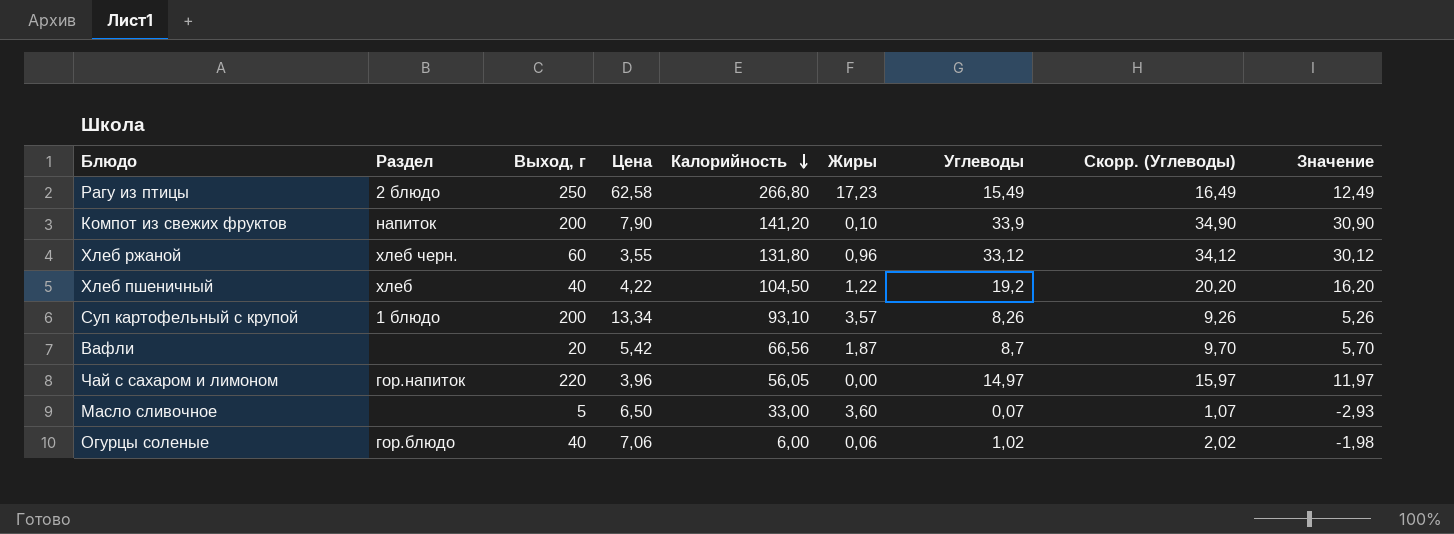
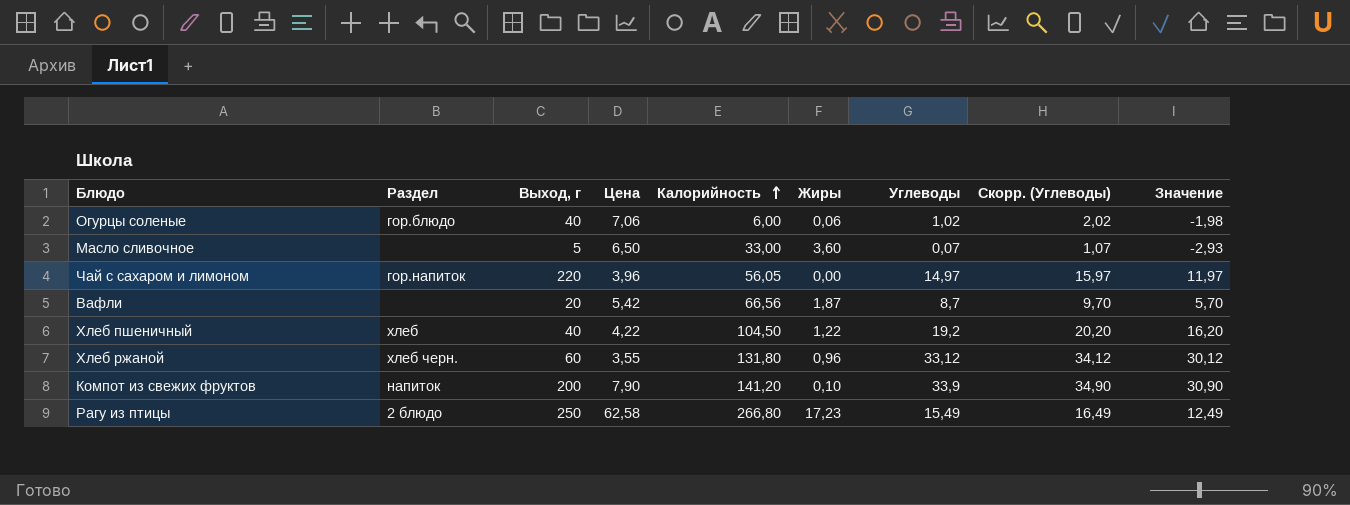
row order: Калорийность descending -> Калорийность ascending
row Суп картофельный с крупой: 1 блюдо | 200 | 13,34 | 93,10 | 3,57 | 8,26 | 9,26 | 5,26 -> none

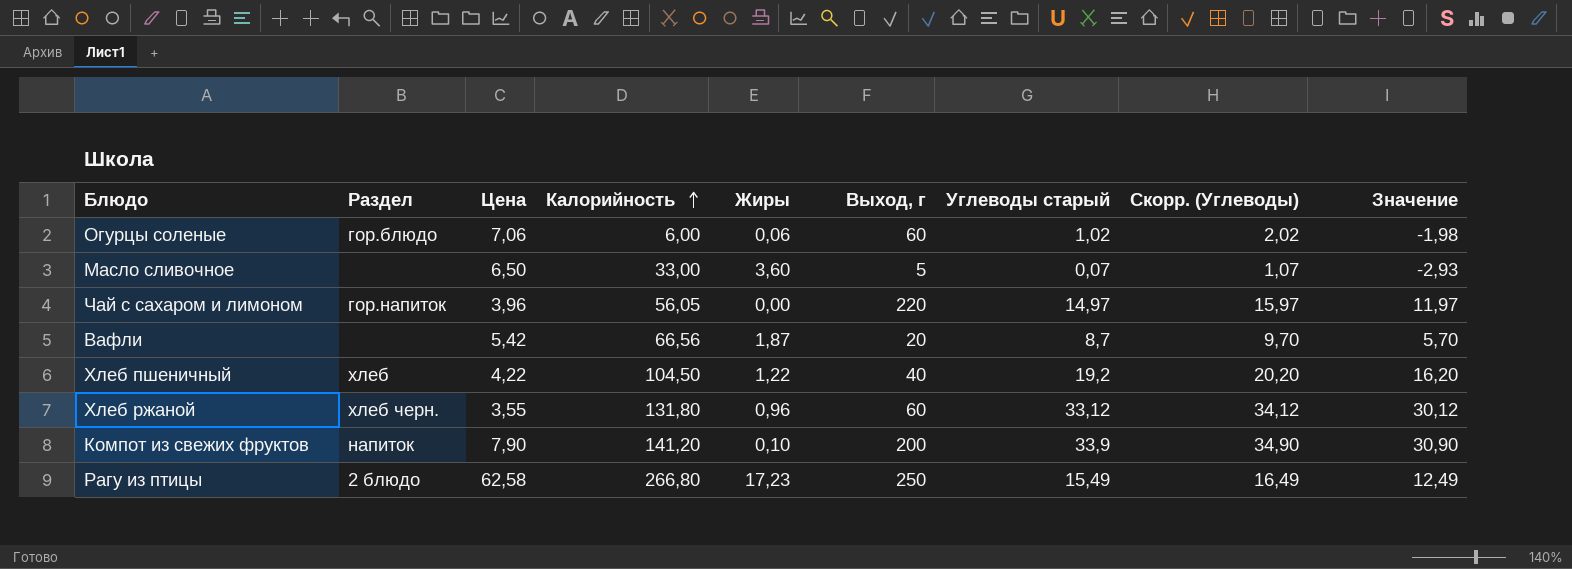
column Выход, г | position: 3 -> 6
column name: Углеводы -> Углеводы старый
Огурцы соленые | Выход, г: 40 -> 60

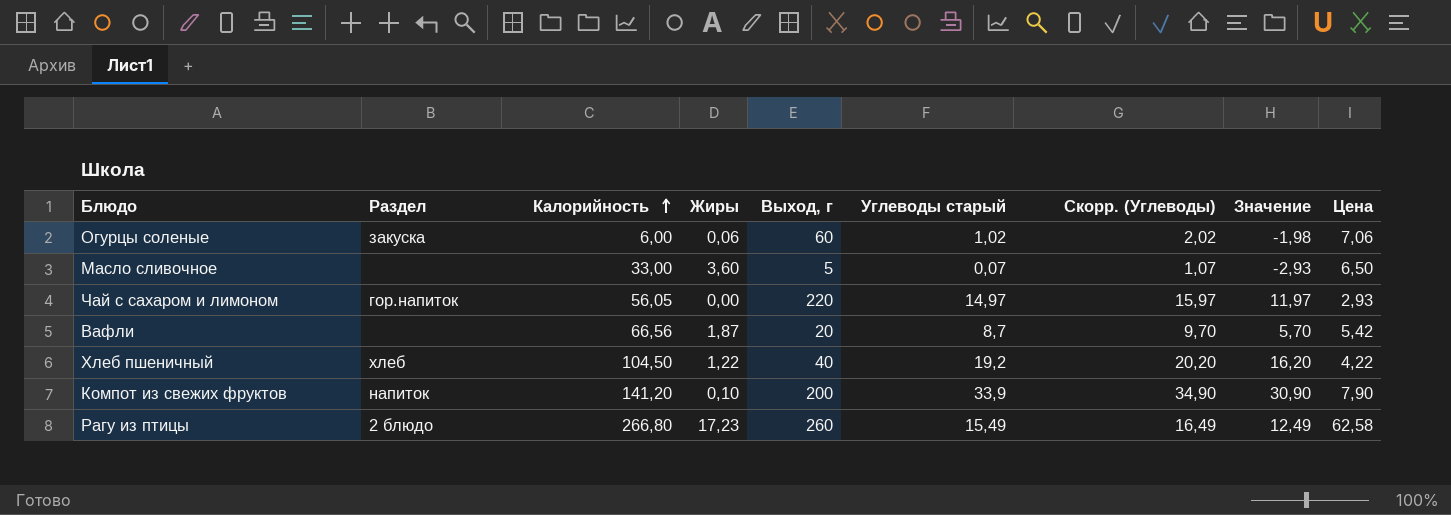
column Цена | position: 3 -> 9
row Хлеб ржаной: хлеб черн. | 3,55 | 131,80 | 0,96 | 60 | 33,12 | 34,12 | 30,12 -> none
Огурцы соленые | Раздел: гор.блюдо -> закуска
Чай с сахаром и лимоном | Цена: 3,96 -> 2,93
Рагу из птицы | Выход, г: 250 -> 260

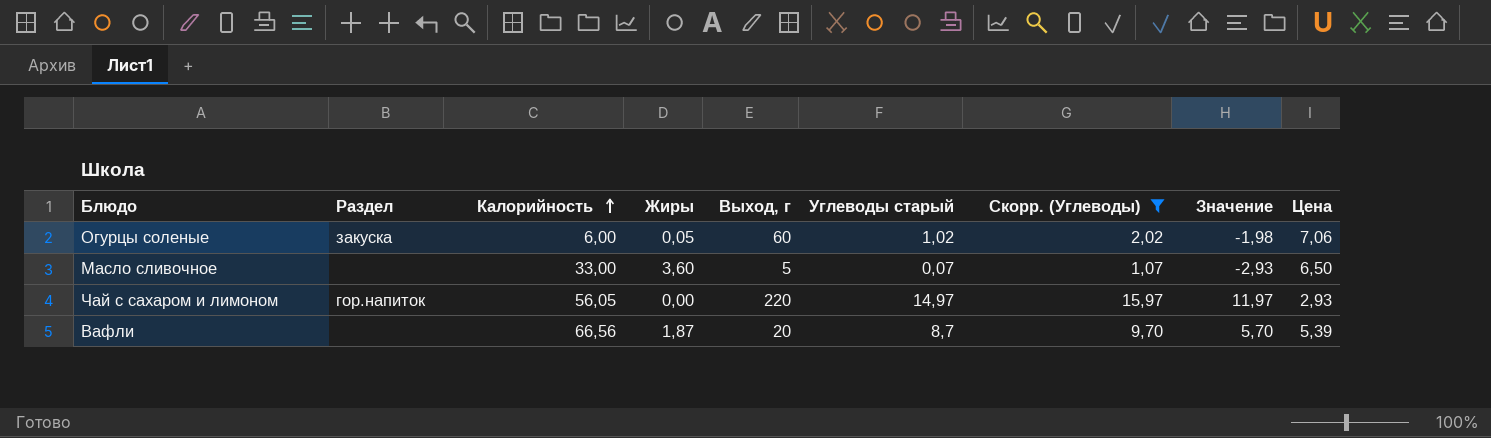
filter: none -> Скорр. (Углеводы) <= 15,97
Огурцы соленые | Жиры: 0,06 -> 0,05
Вафли | Цена: 5,42 -> 5,39

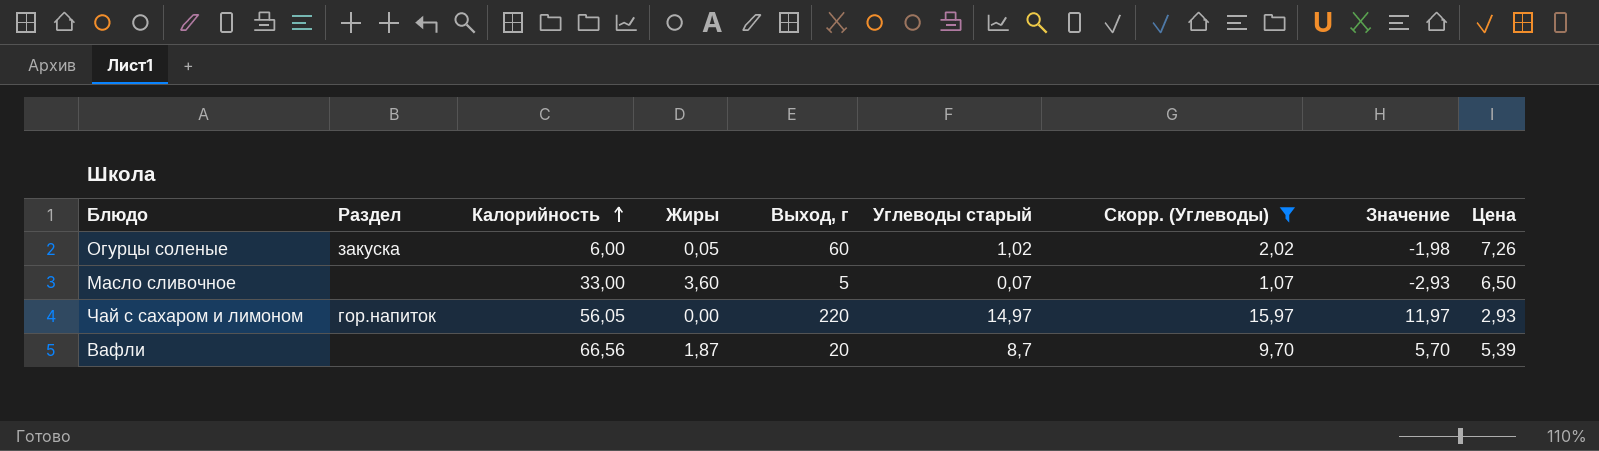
Огурцы соленые | Цена: 7,06 -> 7,26

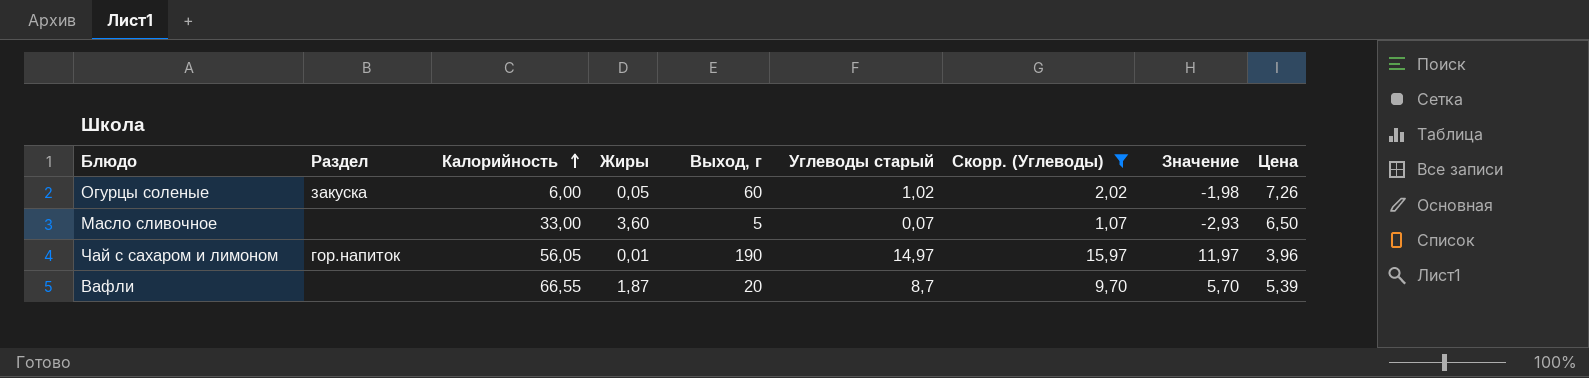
Чай с сахаром и лимоном | Жиры: 0,00 -> 0,01
Чай с сахаром и лимоном | Выход, г: 220 -> 190
Чай с сахаром и лимоном | Цена: 2,93 -> 3,96
Вафли | Калорийность: 66,56 -> 66,55

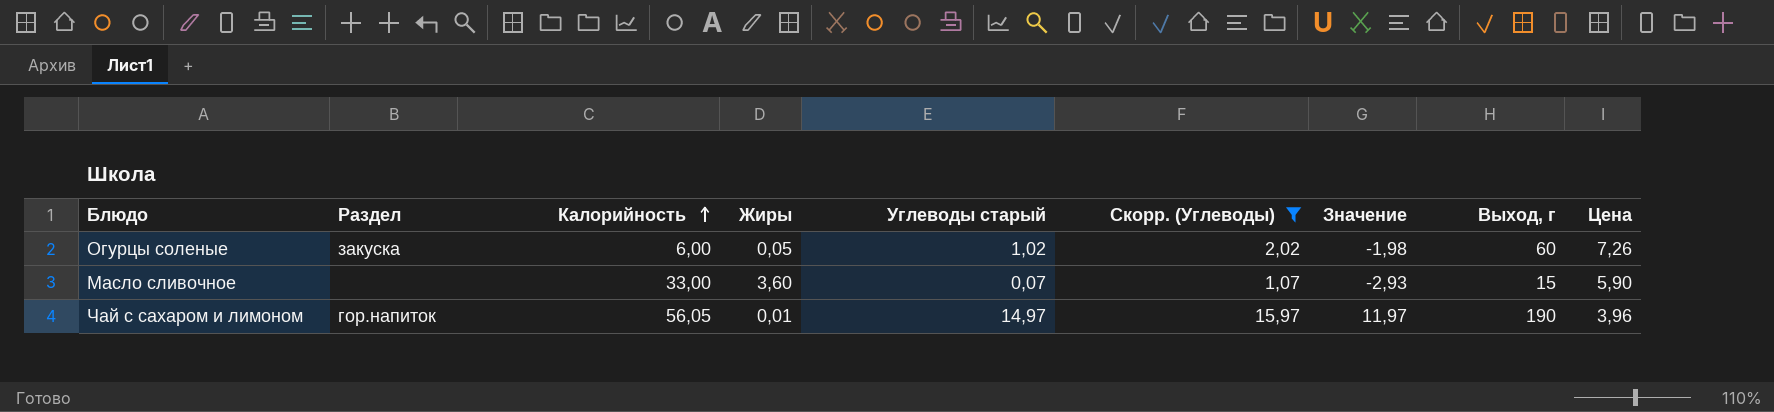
column Выход, г | position: 5 -> 8
row Вафли: none | 66,55 | 1,87 | 20 | 8,7 | 9,70 | 5,70 | 5,39 -> none
Масло сливочное | Выход, г: 5 -> 15
Масло сливочное | Цена: 6,50 -> 5,90

